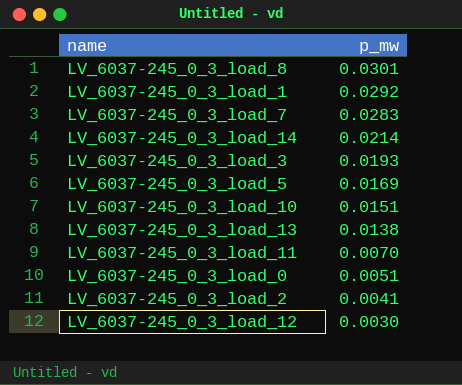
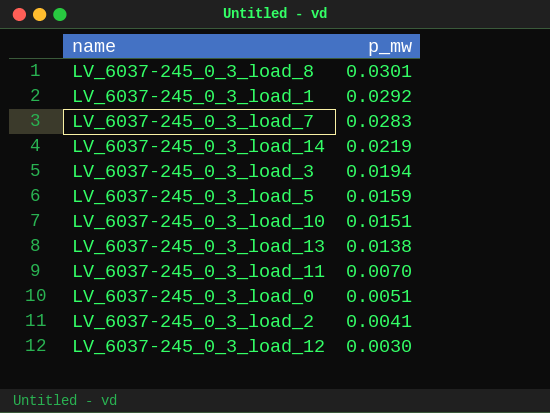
LV_6037-245_0_3_load_14 | p_mw: 0.0214 -> 0.0219
LV_6037-245_0_3_load_3 | p_mw: 0.0193 -> 0.0194
LV_6037-245_0_3_load_5 | p_mw: 0.0169 -> 0.0159

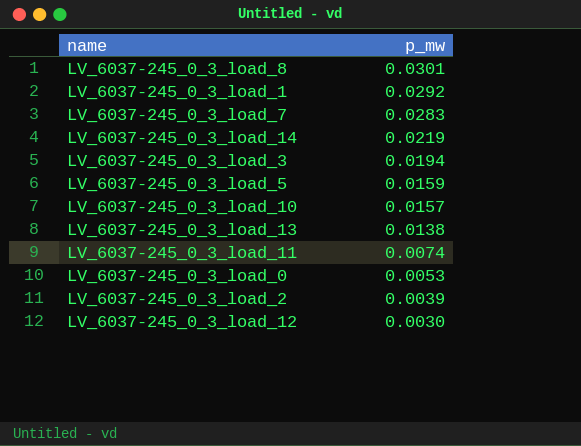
LV_6037-245_0_3_load_10 | p_mw: 0.0151 -> 0.0157
LV_6037-245_0_3_load_11 | p_mw: 0.0070 -> 0.0074
LV_6037-245_0_3_load_0 | p_mw: 0.0051 -> 0.0053
LV_6037-245_0_3_load_2 | p_mw: 0.0041 -> 0.0039

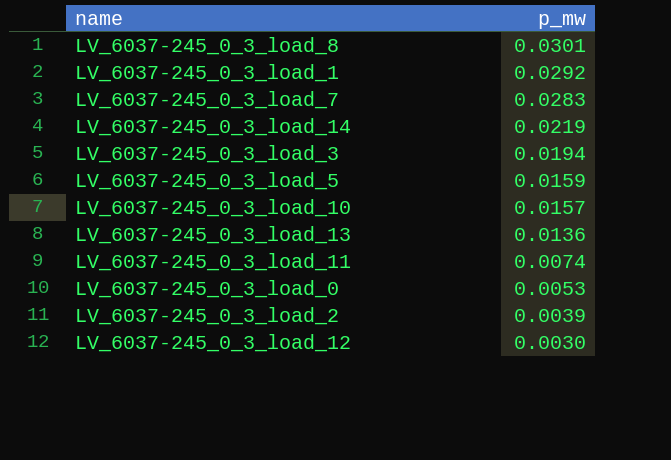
LV_6037-245_0_3_load_13 | p_mw: 0.0138 -> 0.0136

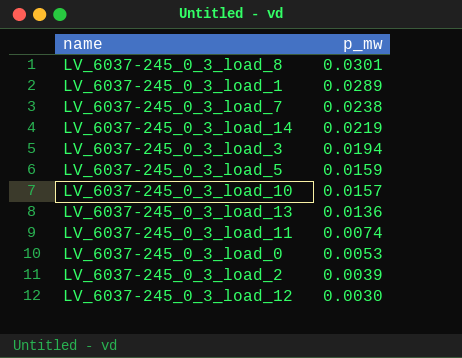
LV_6037-245_0_3_load_1 | p_mw: 0.0292 -> 0.0289
LV_6037-245_0_3_load_7 | p_mw: 0.0283 -> 0.0238

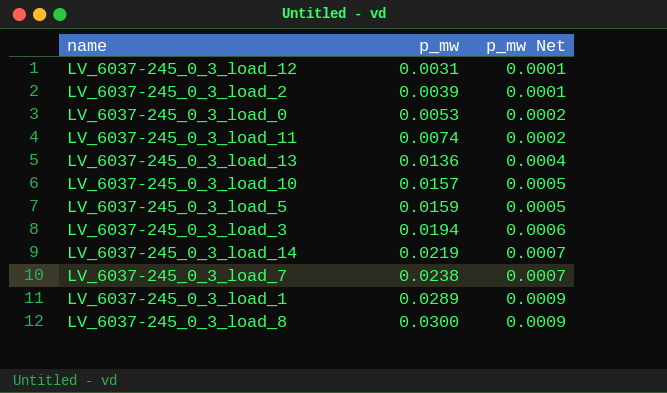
row order: p_mw descending -> p_mw ascending
column p_mw Net | formula: none -> [p_mw] * 0.03
LV_6037-245_0_3_load_12 | p_mw: 0.0030 -> 0.0031
LV_6037-245_0_3_load_8 | p_mw: 0.0301 -> 0.0300

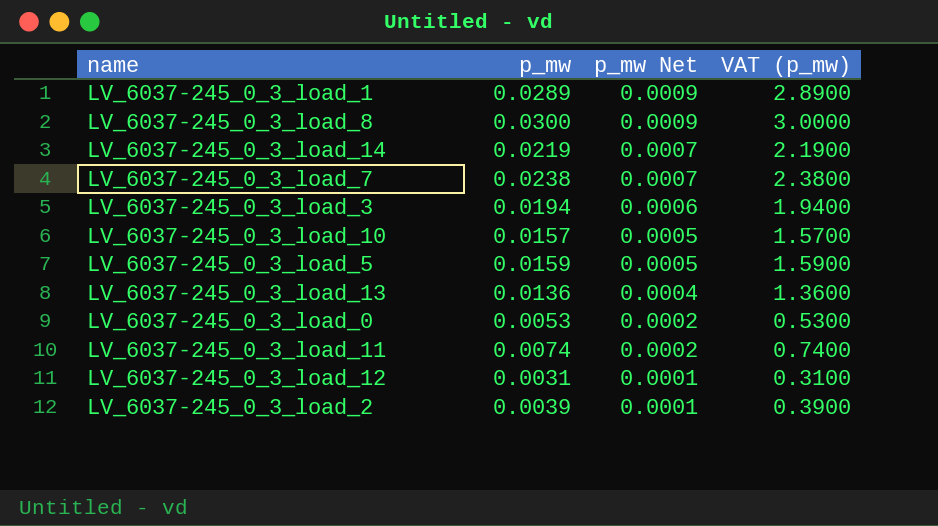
row order: p_mw ascending -> p_mw Net descending
column VAT (p_mw) | formula: none -> [p_mw] * 100

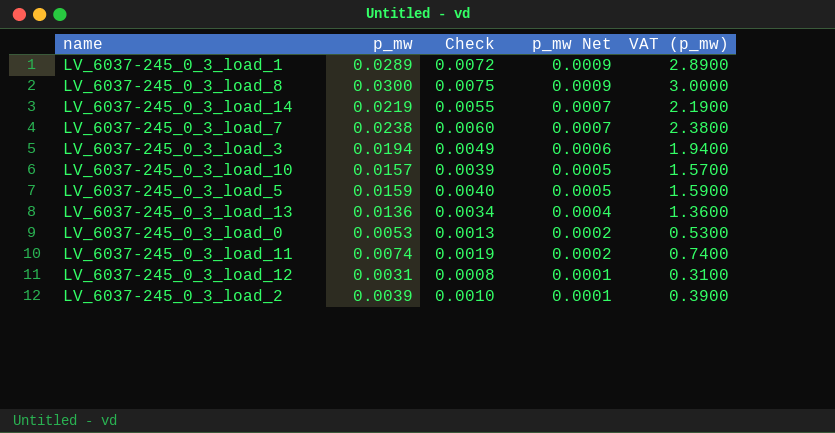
column Check | formula: none -> [p_mw] * 0.25

